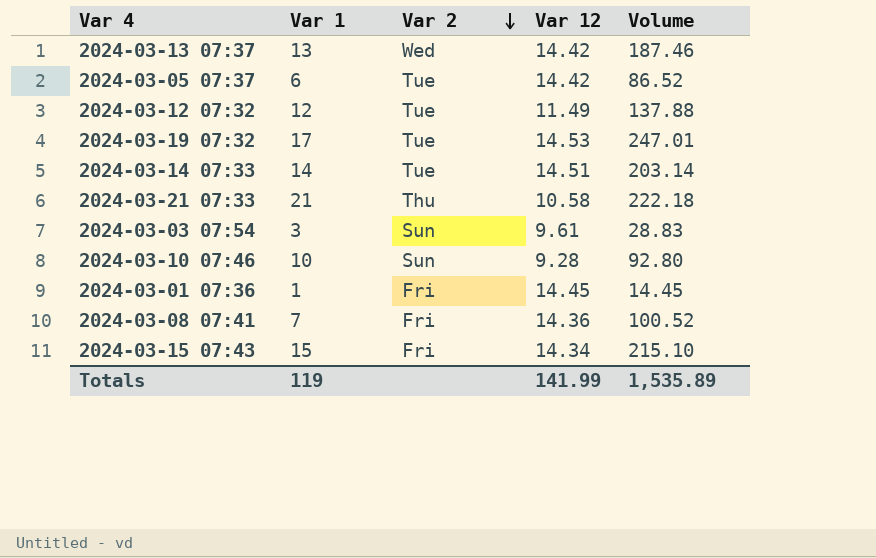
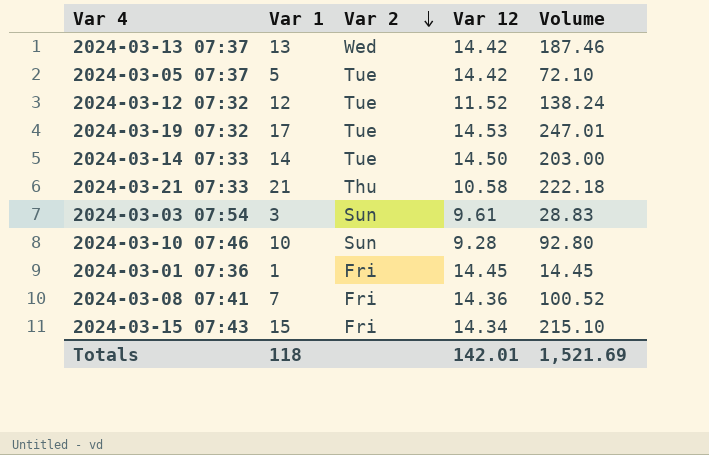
2024-03-05 07:37 | Var 1: 6 -> 5
2024-03-05 07:37 | Volume: 86.52 -> 72.10
2024-03-12 07:32 | Var 12: 11.49 -> 11.52
2024-03-12 07:32 | Volume: 137.88 -> 138.24
2024-03-14 07:33 | Var 12: 14.51 -> 14.50
2024-03-14 07:33 | Volume: 203.14 -> 203.00
Totals | Var 1: 119 -> 118
Totals | Var 12: 141.99 -> 142.01
Totals | Volume: 1,535.89 -> 1,521.69

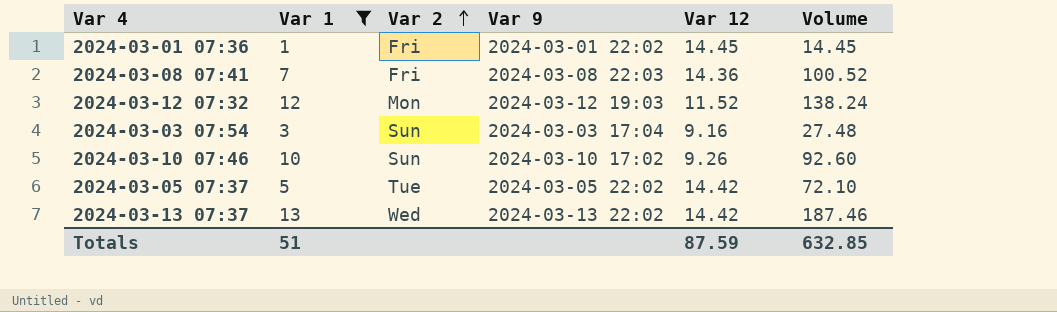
filter: none -> Var 1 <= 13
row order: Var 2 descending -> Var 2 ascending
column Var 9 | position: none -> 4
2024-03-12 07:32 | Var 2: Tue -> Mon
2024-03-03 07:54 | Var 12: 9.61 -> 9.16
2024-03-03 07:54 | Volume: 28.83 -> 27.48
2024-03-10 07:46 | Var 12: 9.28 -> 9.26
2024-03-10 07:46 | Volume: 92.80 -> 92.60
Totals | Var 1: 118 -> 51
Totals | Var 12: 142.01 -> 87.59
Totals | Volume: 1,521.69 -> 632.85

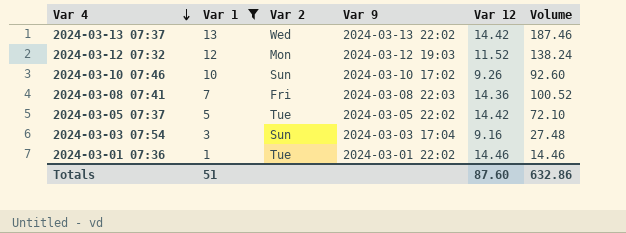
row order: Var 2 ascending -> Var 4 descending
2024-03-01 07:36 | Var 2: Fri -> Tue
2024-03-01 07:36 | Var 12: 14.45 -> 14.46
2024-03-01 07:36 | Volume: 14.45 -> 14.46
Totals | Var 12: 87.59 -> 87.60
Totals | Volume: 632.85 -> 632.86

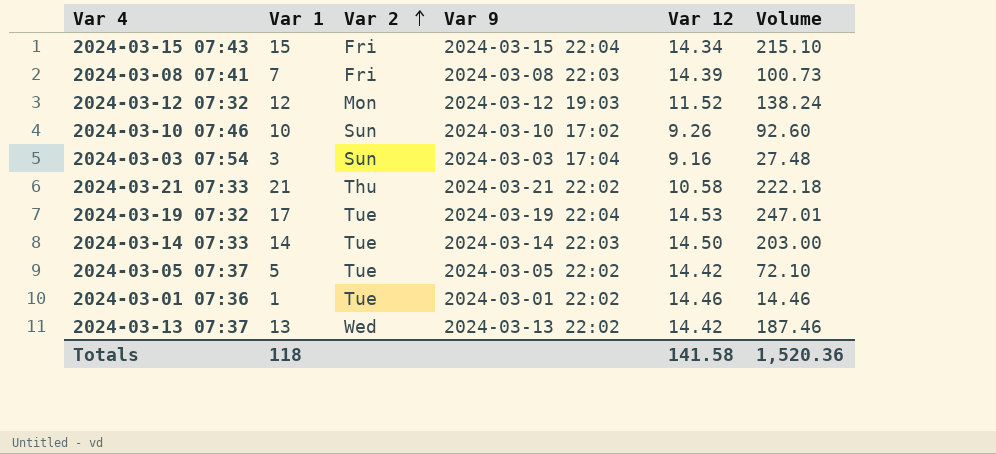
filter: Var 1 <= 13 -> none
row order: Var 4 descending -> Var 2 ascending
2024-03-08 07:41 | Var 12: 14.36 -> 14.39
2024-03-08 07:41 | Volume: 100.52 -> 100.73
Totals | Var 1: 51 -> 118
Totals | Var 12: 87.60 -> 141.58
Totals | Volume: 632.86 -> 1,520.36

